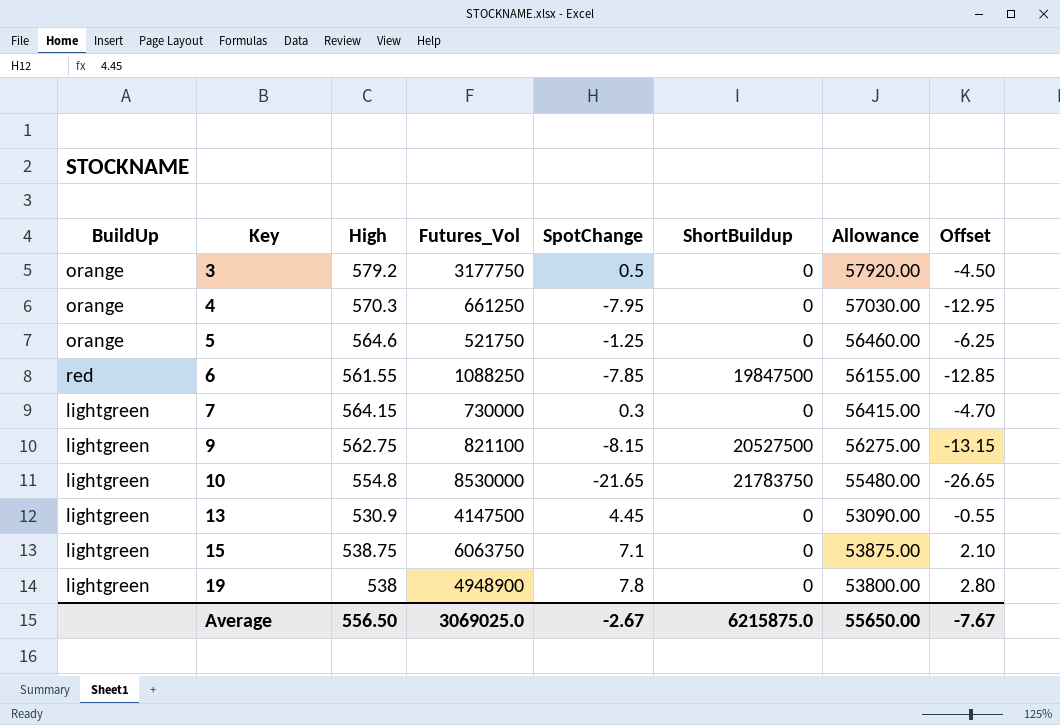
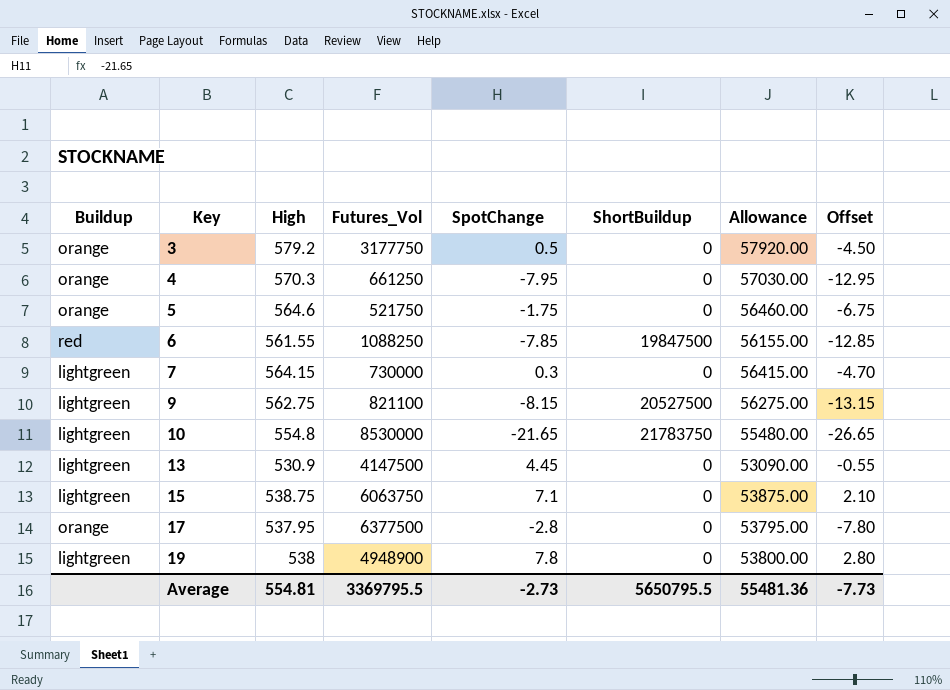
column name: BuildUp -> Buildup
5 | SpotChange: -1.25 -> -1.75
5 | Offset: -6.25 -> -6.75
row 17: none -> orange | 537.95 | 6377500 | -2.8 | 0 | 53795.00 | -7.80
Average | High: 556.50 -> 554.81
Average | Futures_Vol: 3069025.0 -> 3369795.5
Average | SpotChange: -2.67 -> -2.73
Average | ShortBuildup: 6215875.0 -> 5650795.5
Average | Allowance: 55650.00 -> 55481.36
Average | Offset: -7.67 -> -7.73

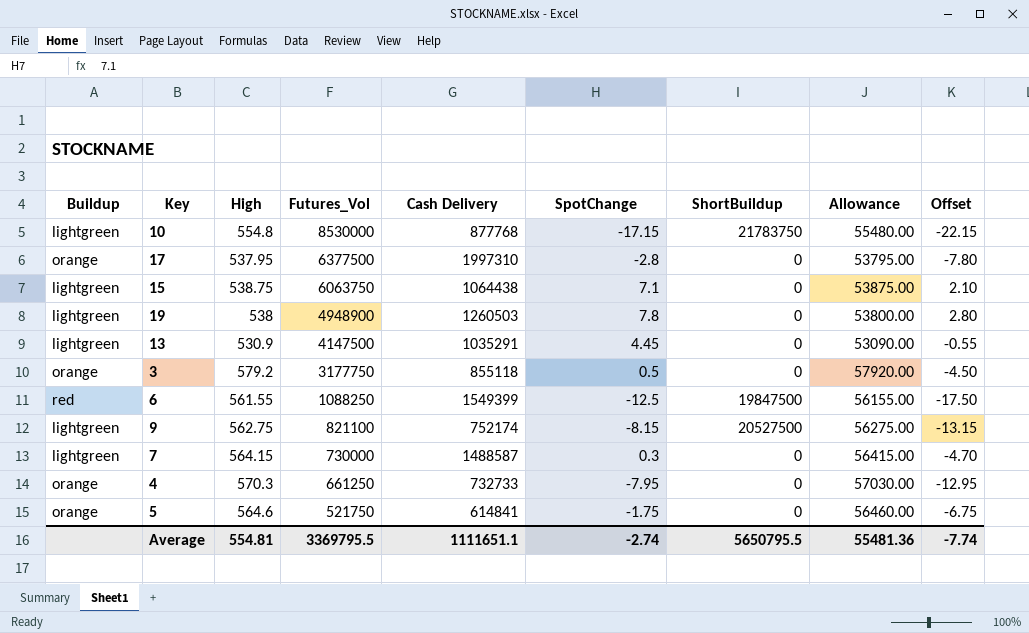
row order: Key ascending -> Futures_Vol descending
column Cash Delivery | position: none -> 5
10 | SpotChange: -21.65 -> -17.15
10 | Offset: -26.65 -> -22.15
6 | SpotChange: -7.85 -> -12.5
6 | Offset: -12.85 -> -17.50
Average | SpotChange: -2.73 -> -2.74
Average | Offset: -7.73 -> -7.74

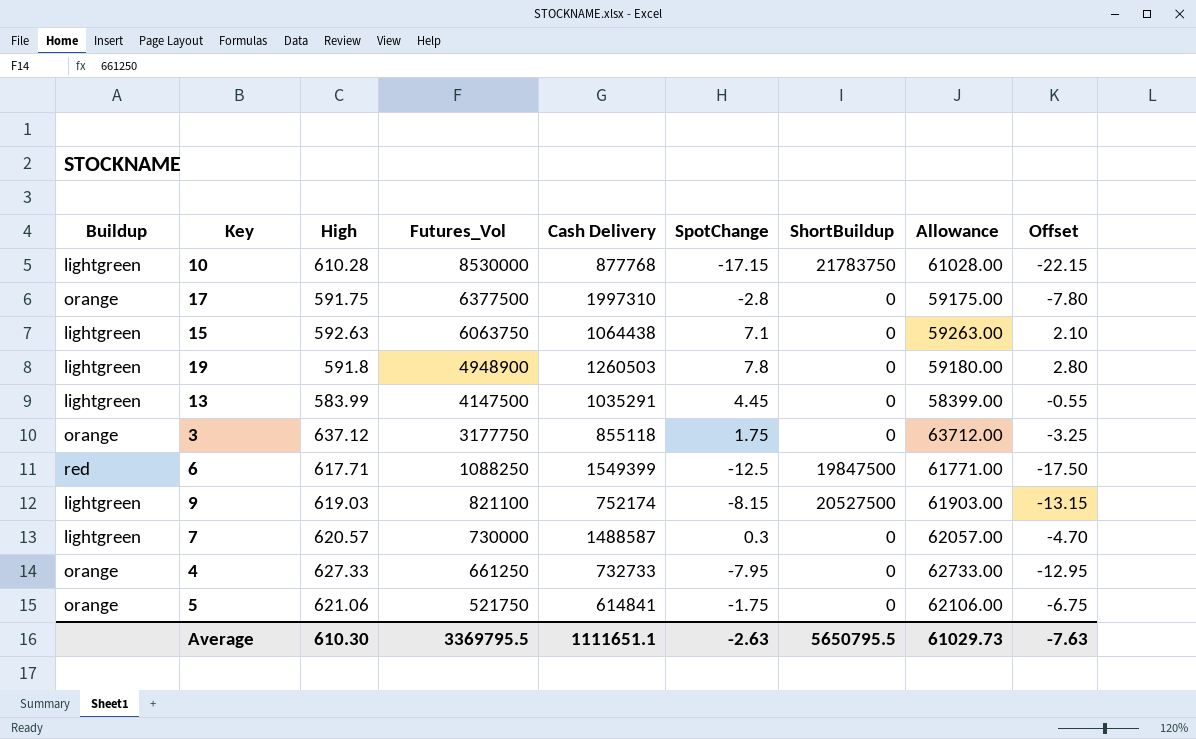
10 | High: 554.8 -> 610.28
10 | Allowance: 55480.00 -> 61028.00
17 | High: 537.95 -> 591.75
17 | Allowance: 53795.00 -> 59175.00
15 | High: 538.75 -> 592.63
15 | Allowance: 53875.00 -> 59263.00
19 | High: 538 -> 591.8
19 | Allowance: 53800.00 -> 59180.00
13 | High: 530.9 -> 583.99
13 | Allowance: 53090.00 -> 58399.00
3 | High: 579.2 -> 637.12
3 | SpotChange: 0.5 -> 1.75
3 | Allowance: 57920.00 -> 63712.00
3 | Offset: -4.50 -> -3.25
6 | High: 561.55 -> 617.71
6 | Allowance: 56155.00 -> 61771.00
9 | High: 562.75 -> 619.03
9 | Allowance: 56275.00 -> 61903.00
7 | High: 564.15 -> 620.57
7 | Allowance: 56415.00 -> 62057.00
4 | High: 570.3 -> 627.33
4 | Allowance: 57030.00 -> 62733.00
5 | High: 564.6 -> 621.06
5 | Allowance: 56460.00 -> 62106.00
Average | High: 554.81 -> 610.30
Average | SpotChange: -2.74 -> -2.63
Average | Allowance: 55481.36 -> 61029.73
Average | Offset: -7.74 -> -7.63

